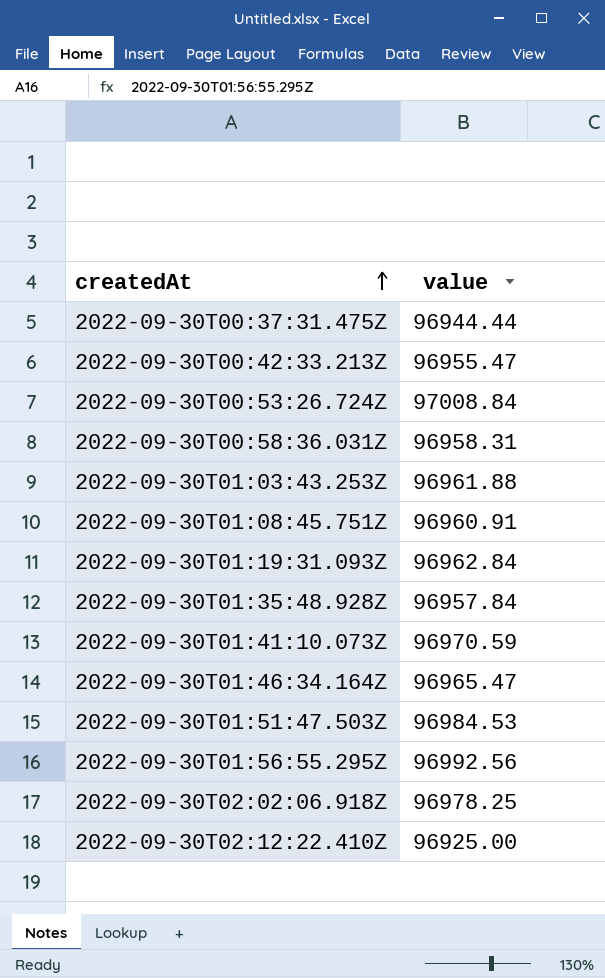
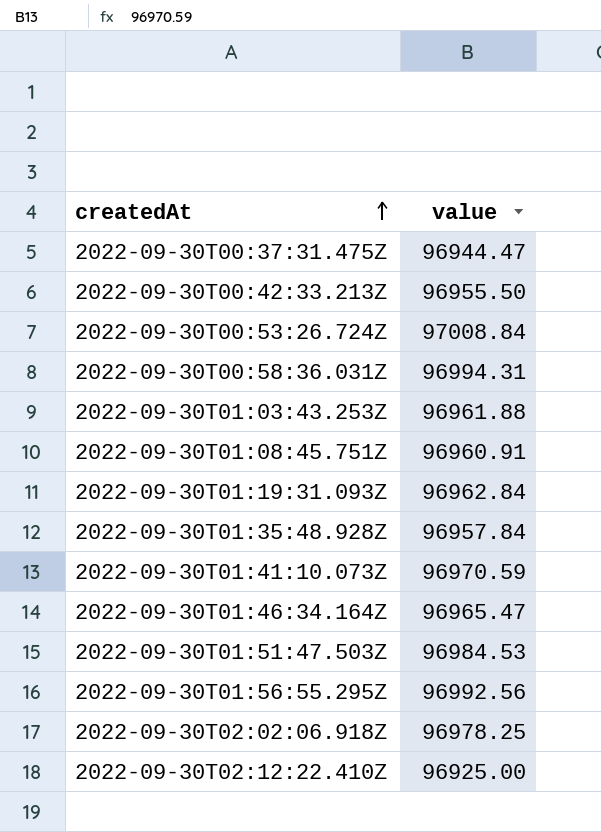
2022-09-30T00:37:31.475Z | value: 96944.44 -> 96944.47
2022-09-30T00:42:33.213Z | value: 96955.47 -> 96955.50
2022-09-30T00:58:36.031Z | value: 96958.31 -> 96994.31

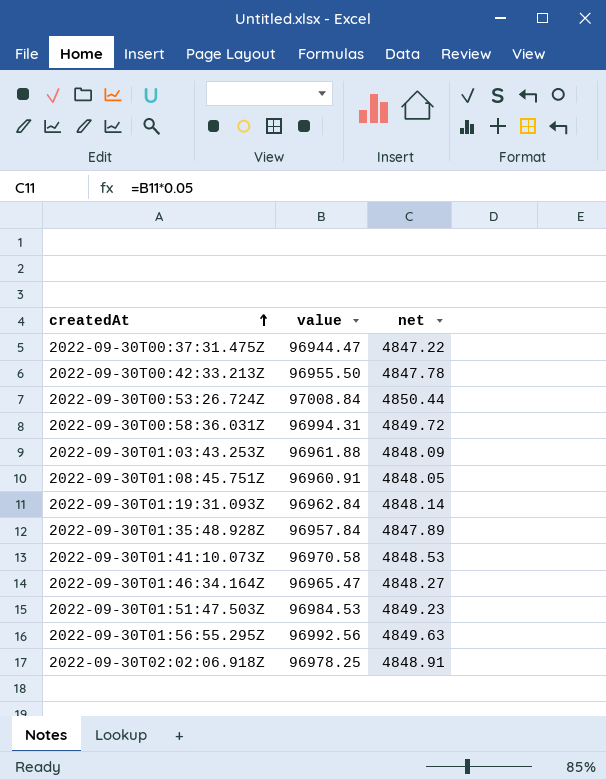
column net | formula: none -> [value] * 0.05
row 2022-09-30T02:12:22.410Z: 96925.00 -> none
2022-09-30T01:41:10.073Z | value: 96970.59 -> 96970.58

